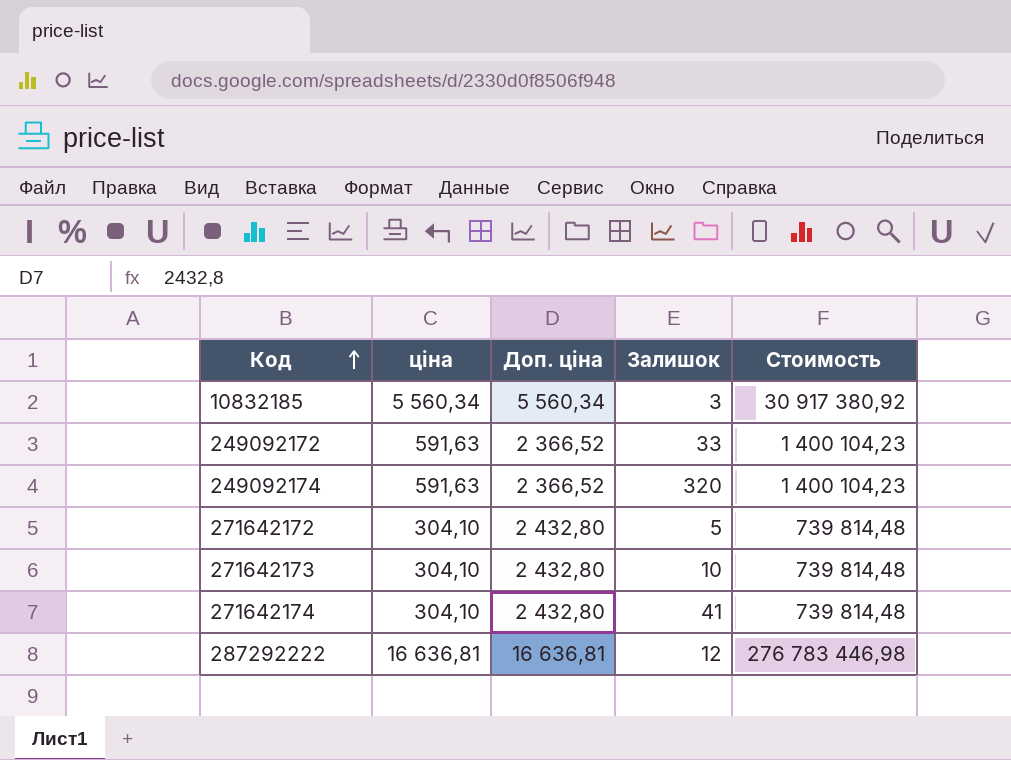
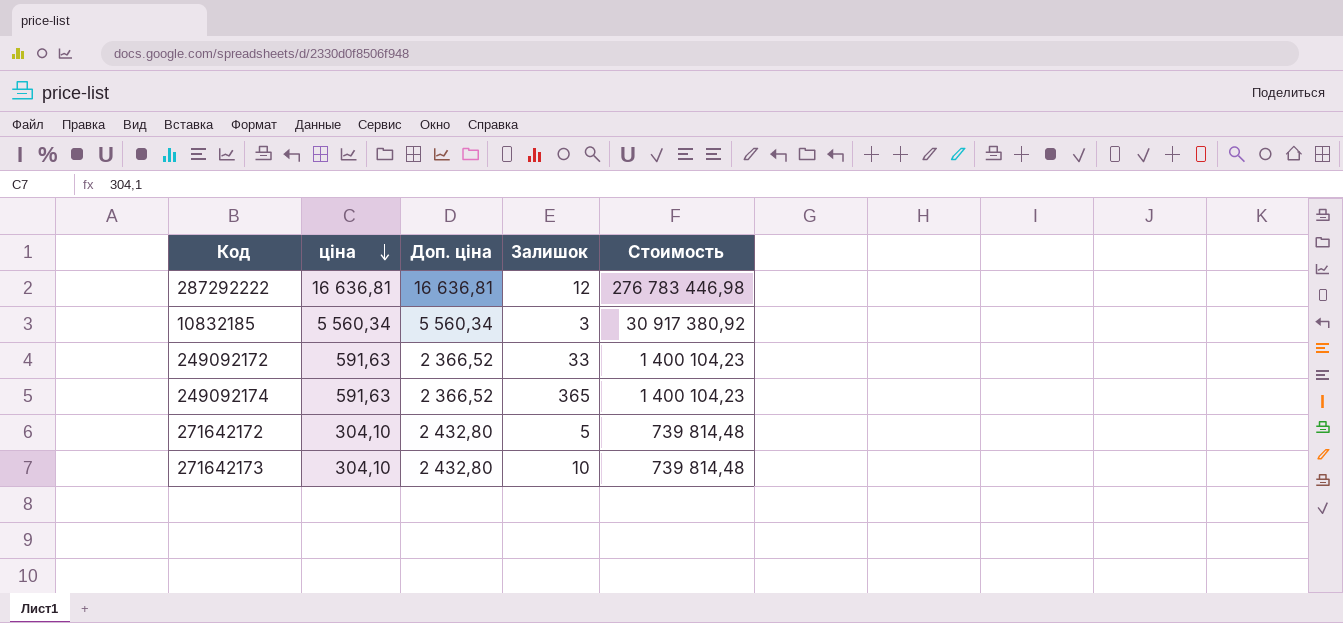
row order: Код ascending -> ціна descending
row 271642174: 304,10 | 2 432,80 | 41 | 739 814,48 -> none
249092174 | Залишок: 320 -> 365

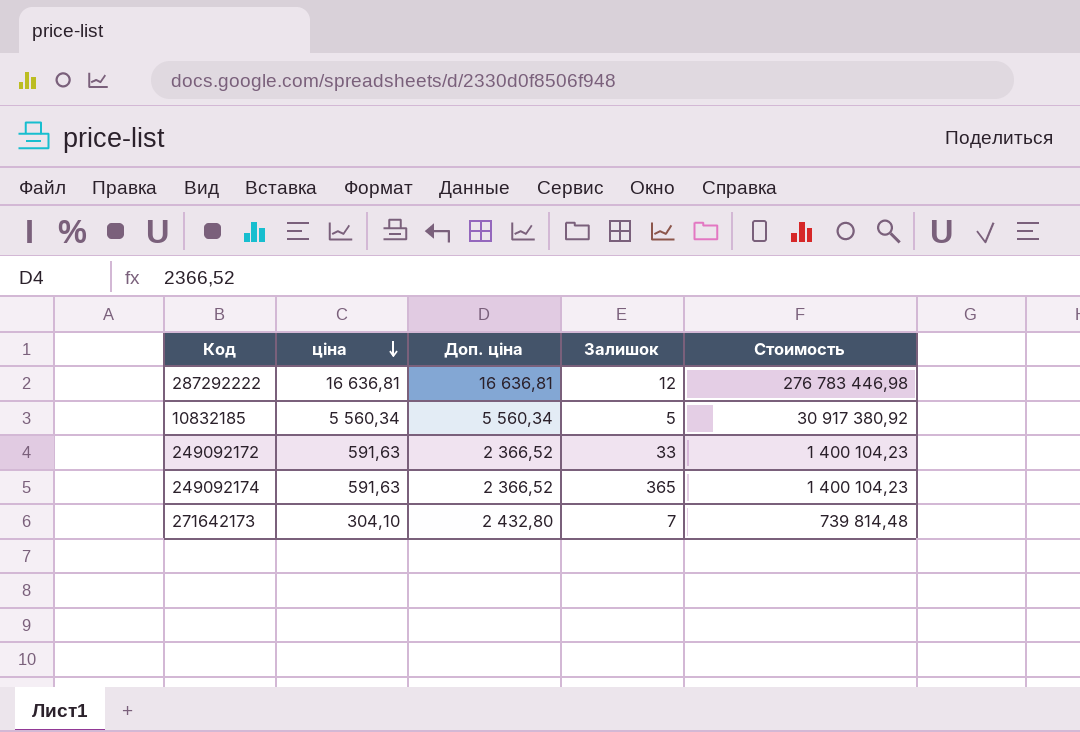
row 271642172: 304,10 | 2 432,80 | 5 | 739 814,48 -> none
10832185 | Залишок: 3 -> 5
271642173 | Залишок: 10 -> 7

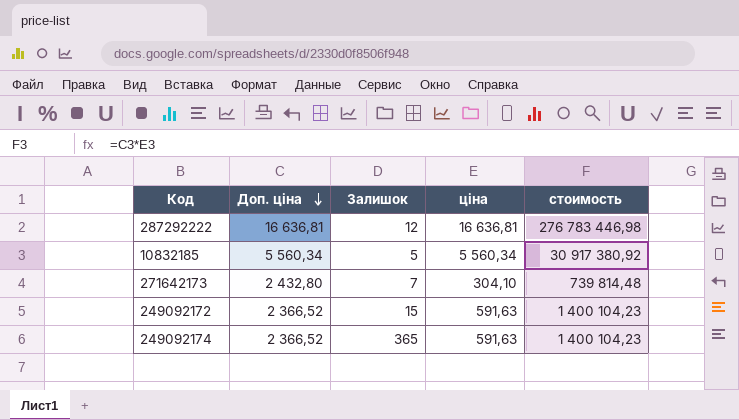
row order: ціна descending -> Доп. ціна descending
column ціна | position: 2 -> 4
column name: Стоимость -> стоимость
249092172 | Залишок: 33 -> 15

